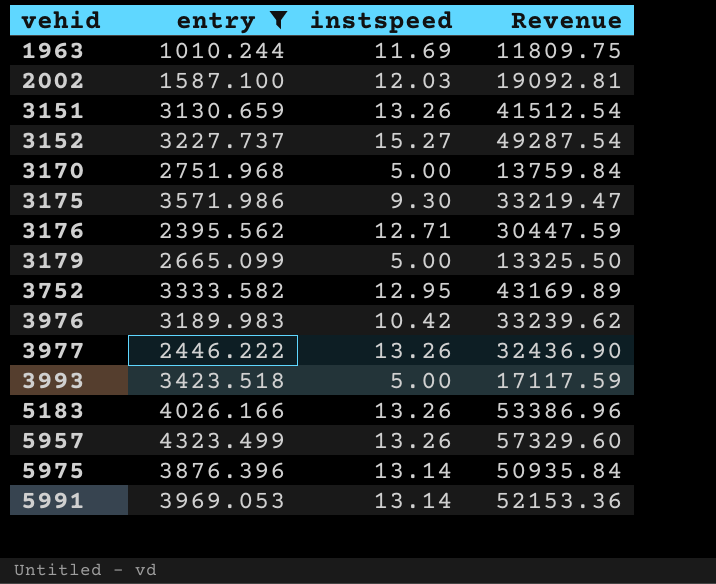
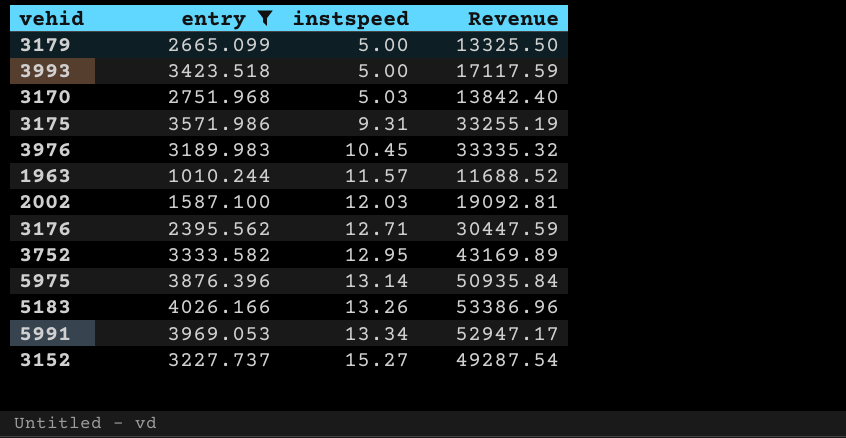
row order: vehid ascending -> instspeed ascending
row 3151: 3130.659 | 13.26 | 41512.54 -> none
row 3977: 2446.222 | 13.26 | 32436.90 -> none
row 5957: 4323.499 | 13.26 | 57329.60 -> none
3170 | instspeed: 5.00 -> 5.03
3170 | Revenue: 13759.84 -> 13842.40
3175 | instspeed: 9.30 -> 9.31
3175 | Revenue: 33219.47 -> 33255.19
3976 | instspeed: 10.42 -> 10.45
3976 | Revenue: 33239.62 -> 33335.32
1963 | instspeed: 11.69 -> 11.57
1963 | Revenue: 11809.75 -> 11688.52
5991 | instspeed: 13.14 -> 13.34
5991 | Revenue: 52153.36 -> 52947.17

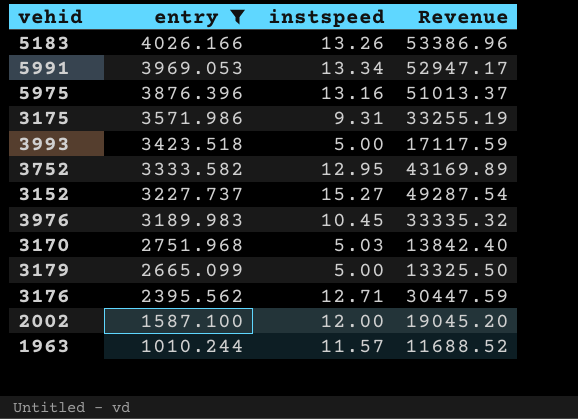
row order: instspeed ascending -> entry descending
5975 | instspeed: 13.14 -> 13.16
5975 | Revenue: 50935.84 -> 51013.37
2002 | instspeed: 12.03 -> 12.00
2002 | Revenue: 19092.81 -> 19045.20

